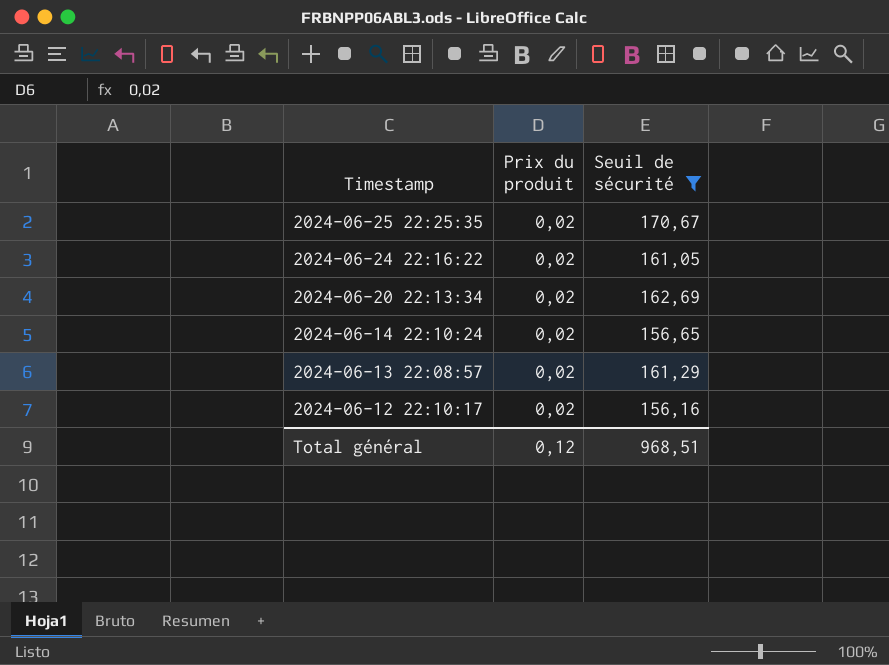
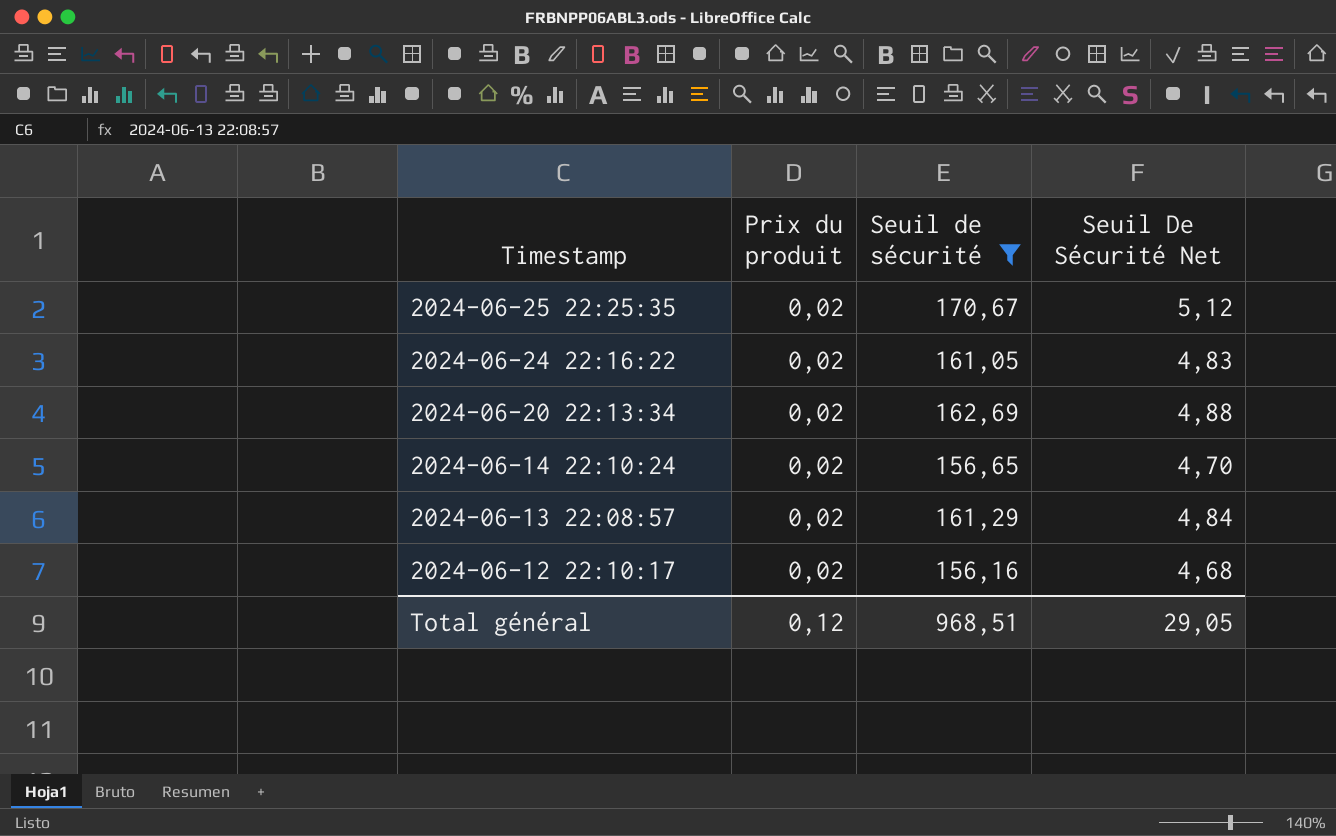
column Seuil De Sécurité Net | formula: none -> [Seuil de sécurité] * 0,03

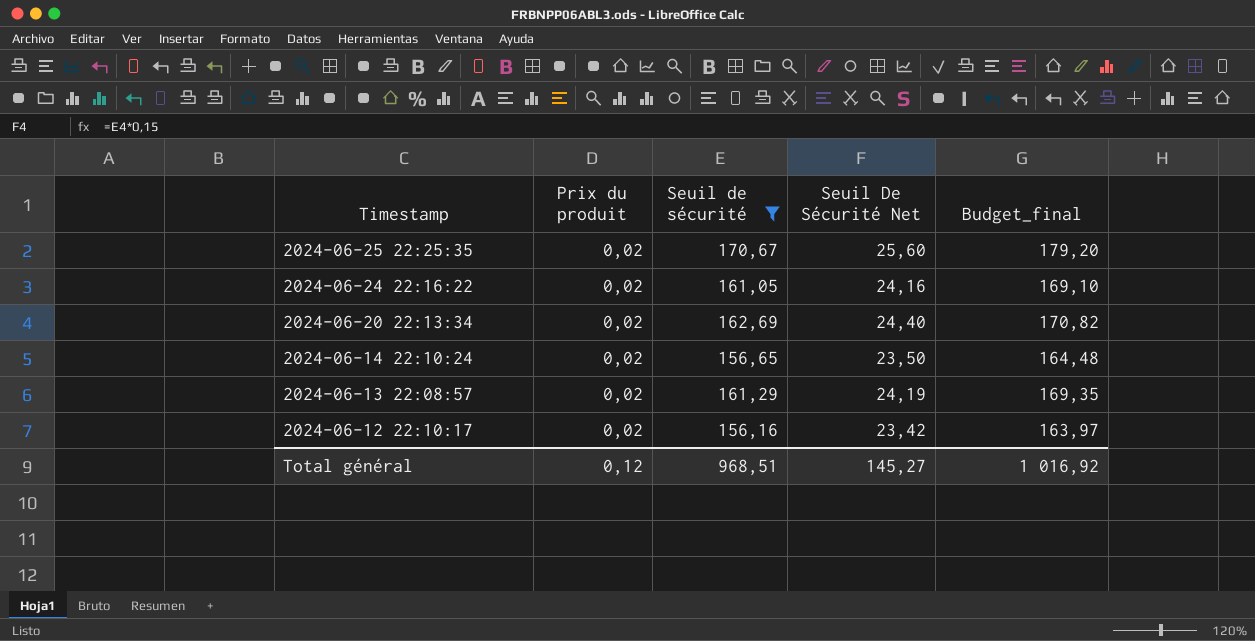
column Seuil De Sécurité Net | formula: [Seuil de sécurité] * 0,03 -> [Seuil de sécurité] * 0,15
column Budget_final | formula: none -> [Seuil de sécurité] * 1,05
Total général | Seuil De Sécurité Net: 29,05 -> 145,27

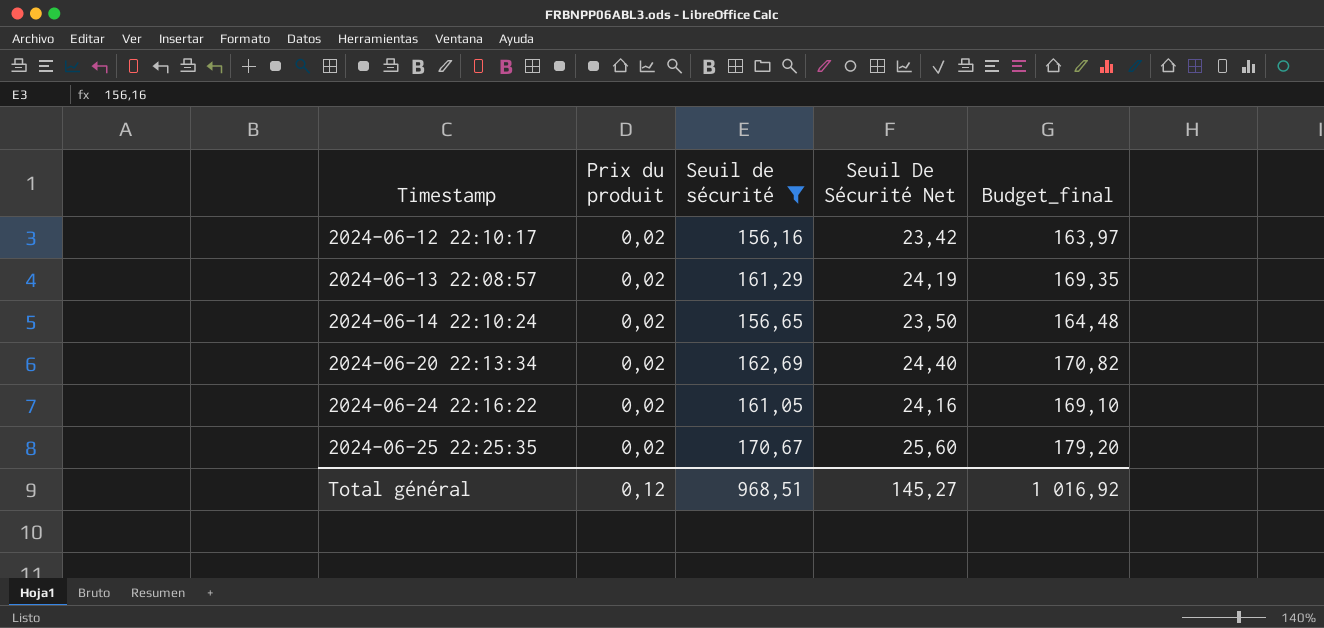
row order: Timestamp descending -> Timestamp ascending

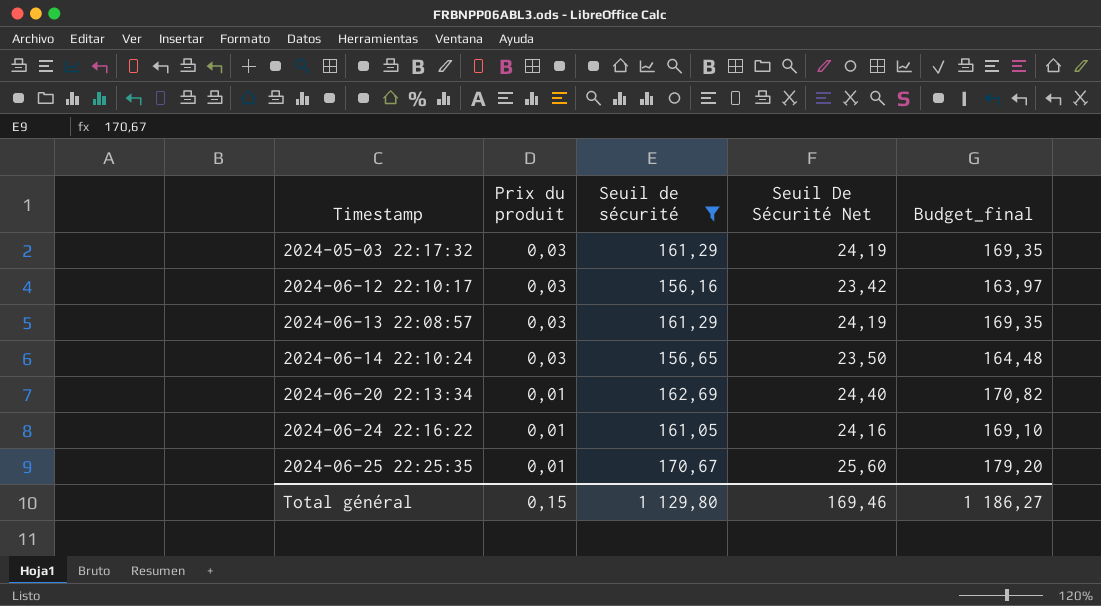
row 2024-05-03 22:17:32: none -> 0,03 | 161,29 | 24,19 | 169,35
2024-06-12 22:10:17 | Prix du produit: 0,02 -> 0,03
2024-06-13 22:08:57 | Prix du produit: 0,02 -> 0,03
2024-06-14 22:10:24 | Prix du produit: 0,02 -> 0,03
2024-06-20 22:13:34 | Prix du produit: 0,02 -> 0,01
2024-06-24 22:16:22 | Prix du produit: 0,02 -> 0,01
2024-06-25 22:25:35 | Prix du produit: 0,02 -> 0,01
Total général | Prix du produit: 0,12 -> 0,15
Total général | Seuil de sécurité: 968,51 -> 1 129,80
Total général | Seuil De Sécurité Net: 145,27 -> 169,46
Total général | Budget_final: 1 016,92 -> 1 186,27

